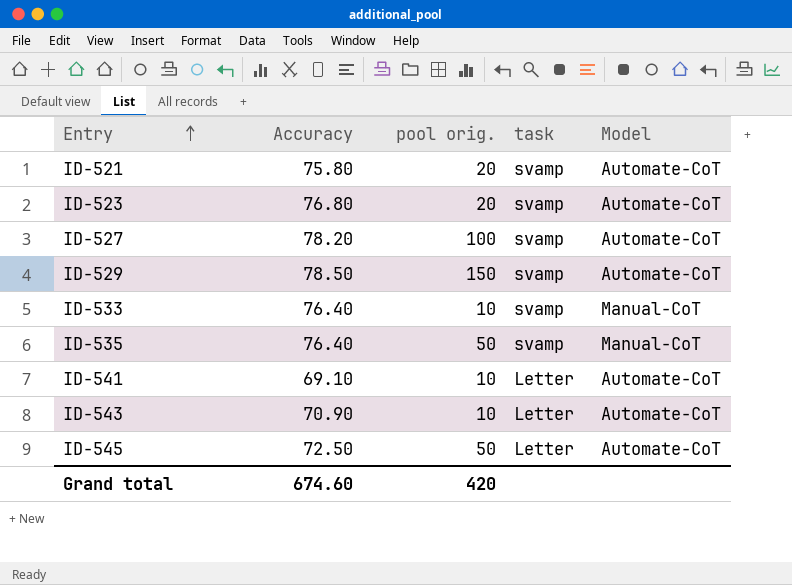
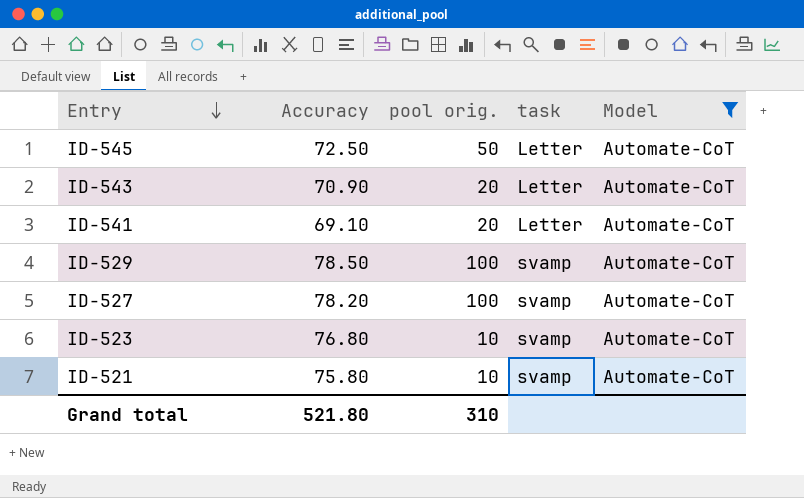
filter: none -> Model = Automate-CoT
row order: Entry ascending -> Entry descending
ID-543 | pool orig.: 10 -> 20
ID-541 | pool orig.: 10 -> 20
ID-529 | pool orig.: 150 -> 100
ID-523 | pool orig.: 20 -> 10
ID-521 | pool orig.: 20 -> 10
Grand total | Accuracy: 674.60 -> 521.80
Grand total | pool orig.: 420 -> 310

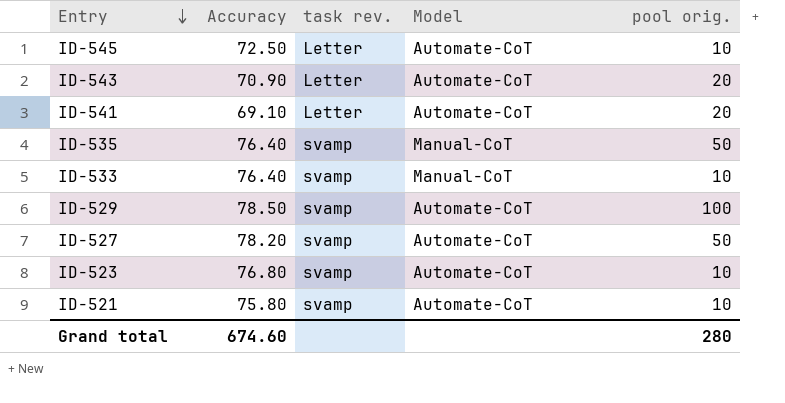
filter: Model = Automate-CoT -> none
column name: task -> task rev.
column pool orig. | position: 3 -> 5
ID-545 | pool orig.: 50 -> 10
ID-527 | pool orig.: 100 -> 50
Grand total | Accuracy: 521.80 -> 674.60
Grand total | pool orig.: 310 -> 280

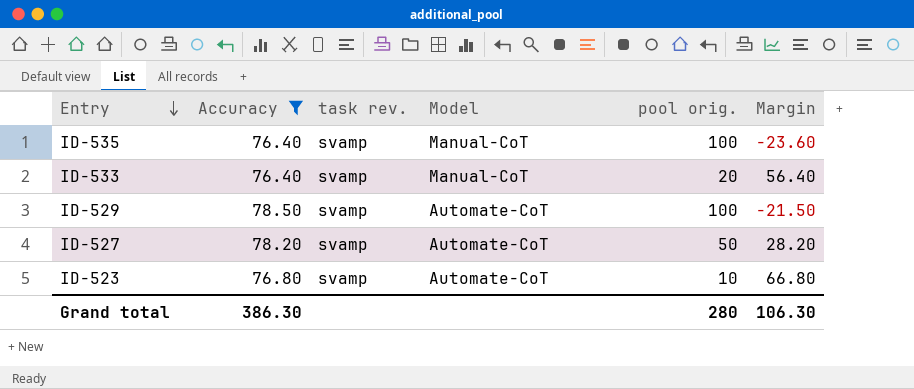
filter: none -> Accuracy >= 76.40
column Margin | formula: none -> [Accuracy] - [pool orig.]
ID-535 | pool orig.: 50 -> 100
ID-533 | pool orig.: 10 -> 20
Grand total | Accuracy: 674.60 -> 386.30

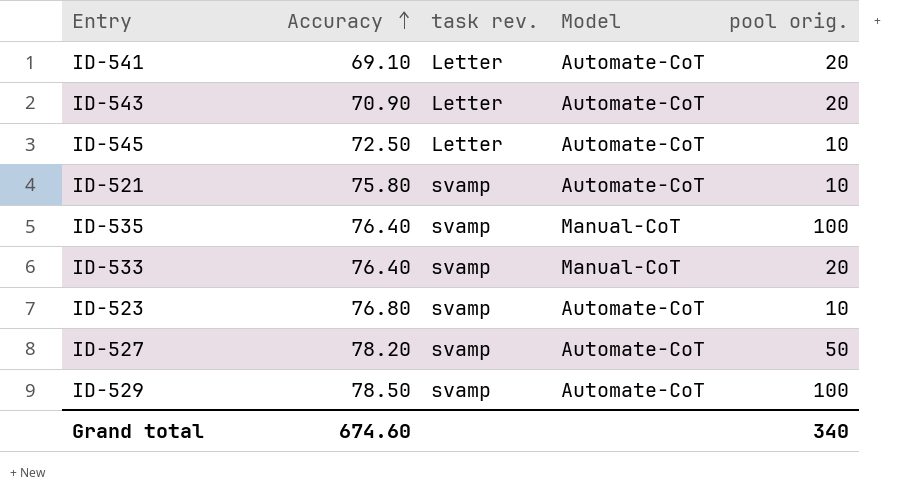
filter: Accuracy >= 76.40 -> none
row order: Entry descending -> Accuracy ascending
column Margin | formula: [Accuracy] - [pool orig.] -> none
Grand total | Accuracy: 386.30 -> 674.60
Grand total | pool orig.: 280 -> 340

